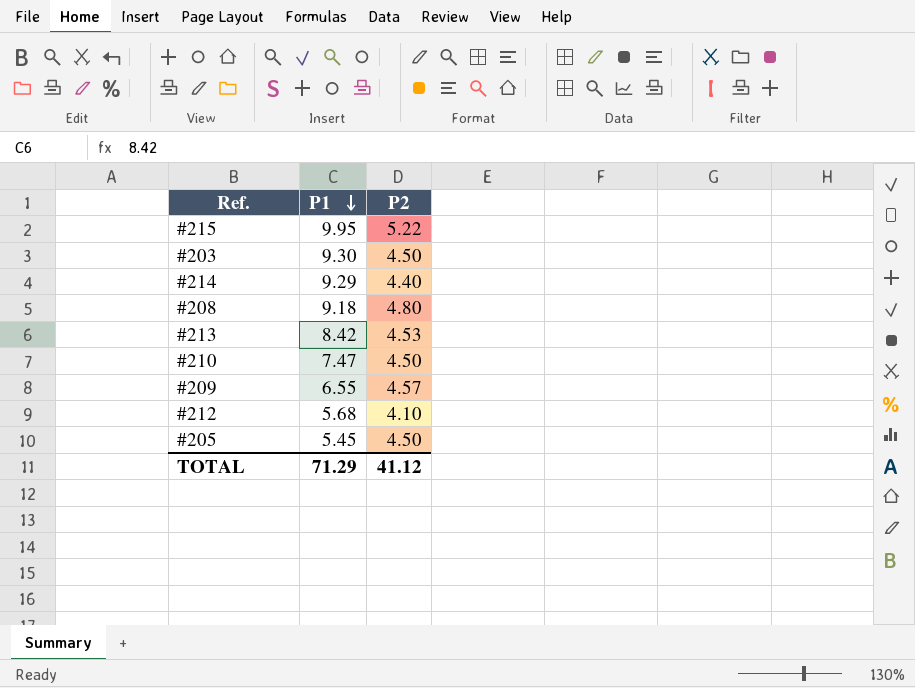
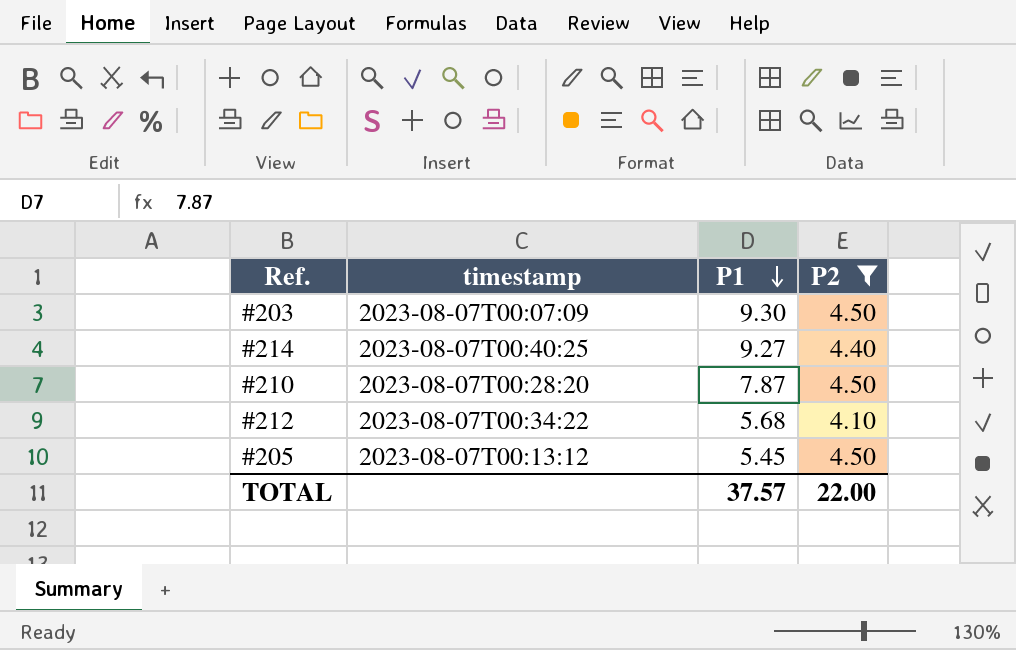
filter: none -> P2 <= 4.50
column timestamp | position: none -> 2
#214 | P1: 9.29 -> 9.27
#210 | P1: 7.47 -> 7.87
TOTAL | P1: 71.29 -> 37.57
TOTAL | P2: 41.12 -> 22.00

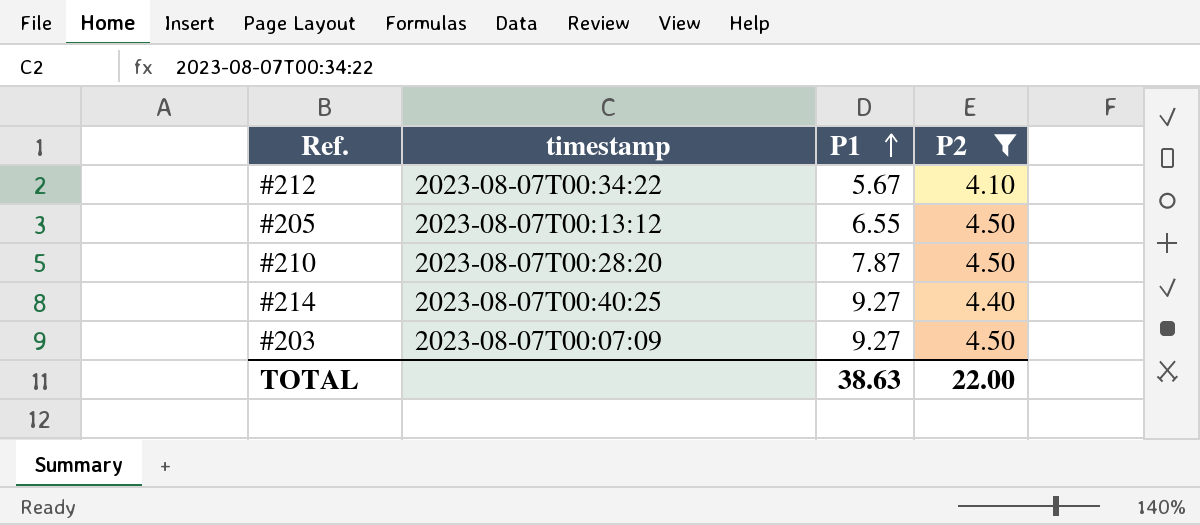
row order: P1 descending -> P1 ascending
#212 | P1: 5.68 -> 5.67
#205 | P1: 5.45 -> 6.55
#203 | P1: 9.30 -> 9.27
TOTAL | P1: 37.57 -> 38.63

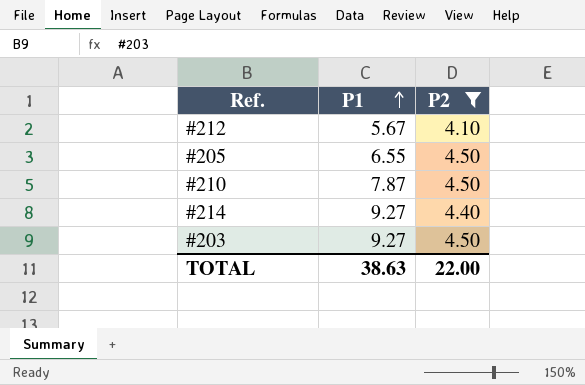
column timestamp | position: 2 -> none

